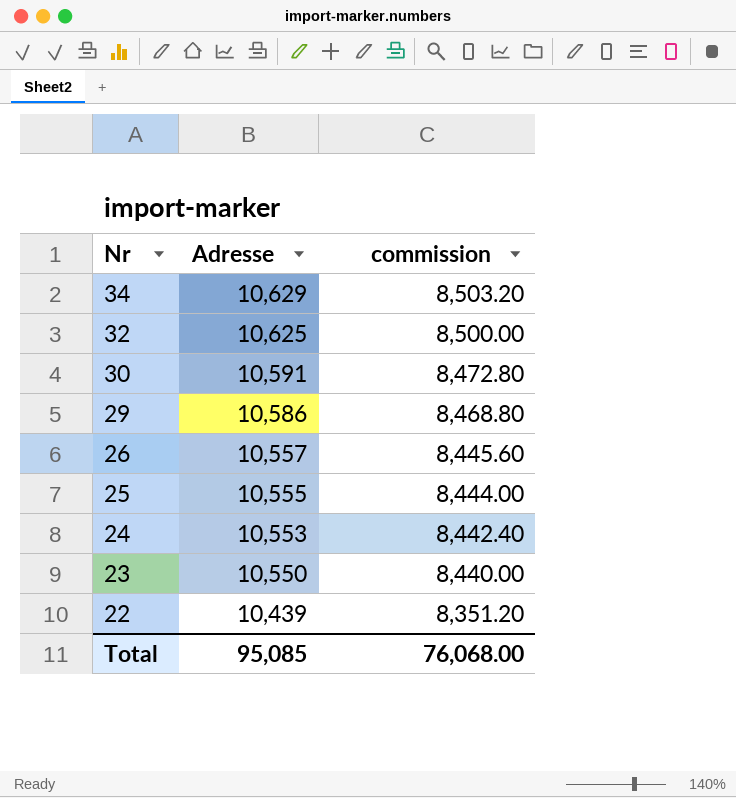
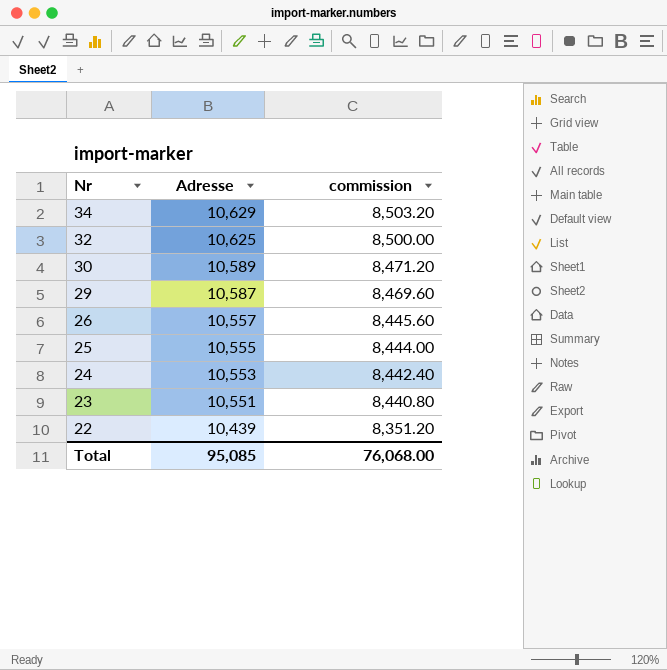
30 | Adresse: 10,591 -> 10,589
30 | commission: 8,472.80 -> 8,471.20
29 | Adresse: 10,586 -> 10,587
29 | commission: 8,468.80 -> 8,469.60
23 | Adresse: 10,550 -> 10,551
23 | commission: 8,440.00 -> 8,440.80

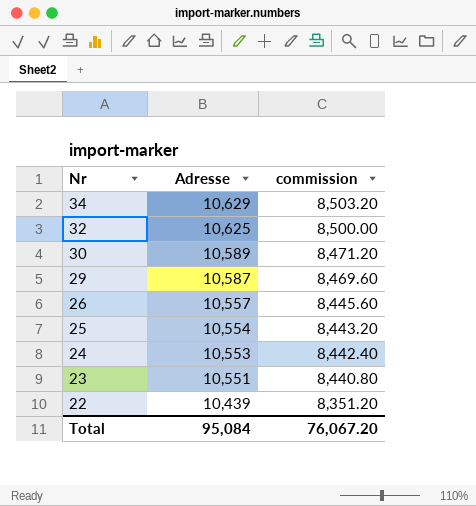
25 | Adresse: 10,555 -> 10,554
25 | commission: 8,444.00 -> 8,443.20
Total | Adresse: 95,085 -> 95,084
Total | commission: 76,068.00 -> 76,067.20

